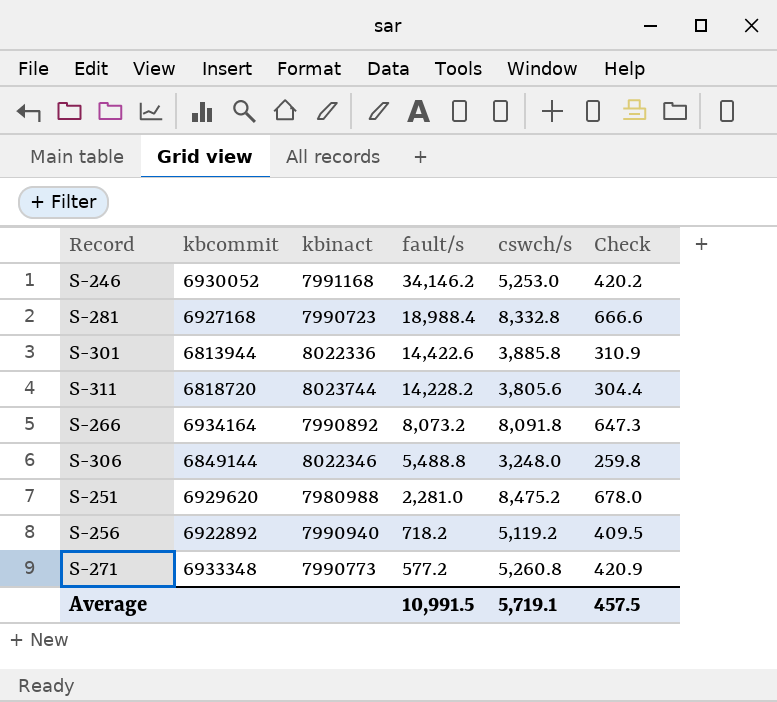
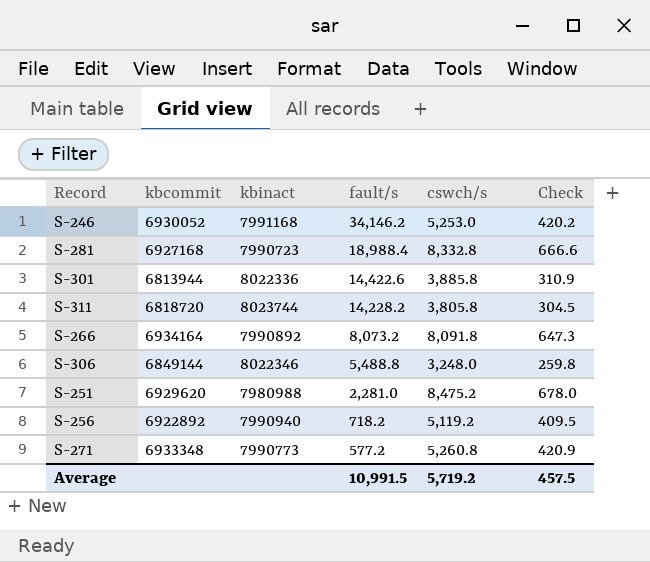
S-311 | cswch/s: 3,805.6 -> 3,805.8
S-311 | Check: 304.4 -> 304.5
Average | cswch/s: 5,719.1 -> 5,719.2

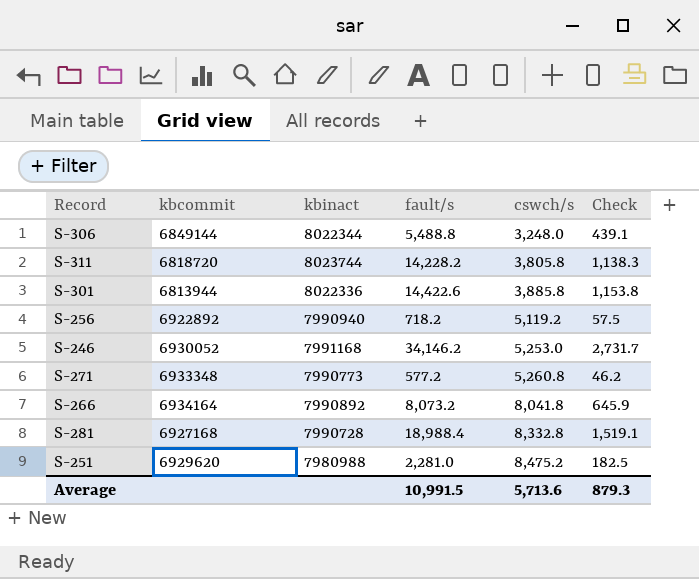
row order: fault/s descending -> cswch/s ascending
column Check | formula: [cswch/s] * 0.08 -> [fault/s] * 0.08
S-306 | kbinact: 8022346 -> 8022344
S-266 | cswch/s: 8,091.8 -> 8,041.8
S-281 | kbinact: 7990723 -> 7990728
Average | cswch/s: 5,719.2 -> 5,713.6
Average | Check: 457.5 -> 879.3

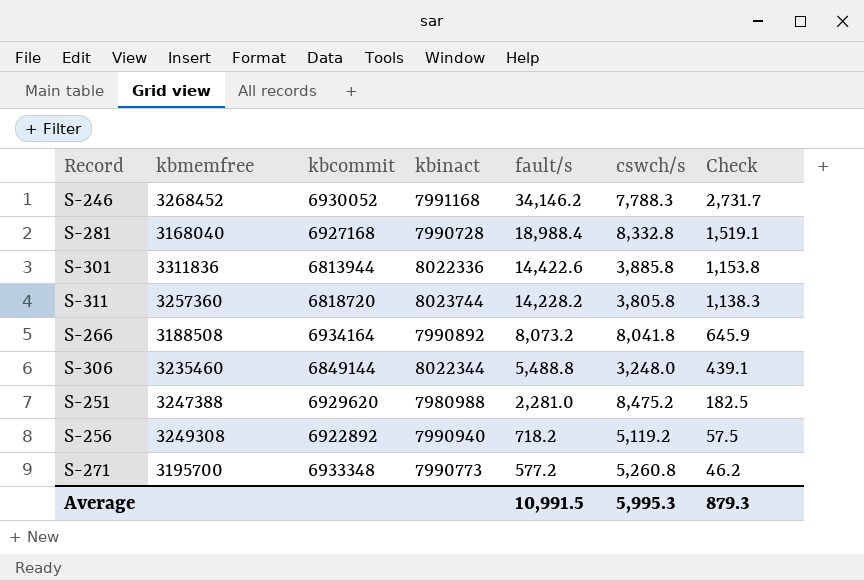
row order: cswch/s ascending -> fault/s descending
column kbmemfree | position: none -> 2
S-246 | cswch/s: 5,253.0 -> 7,788.3
Average | cswch/s: 5,713.6 -> 5,995.3

